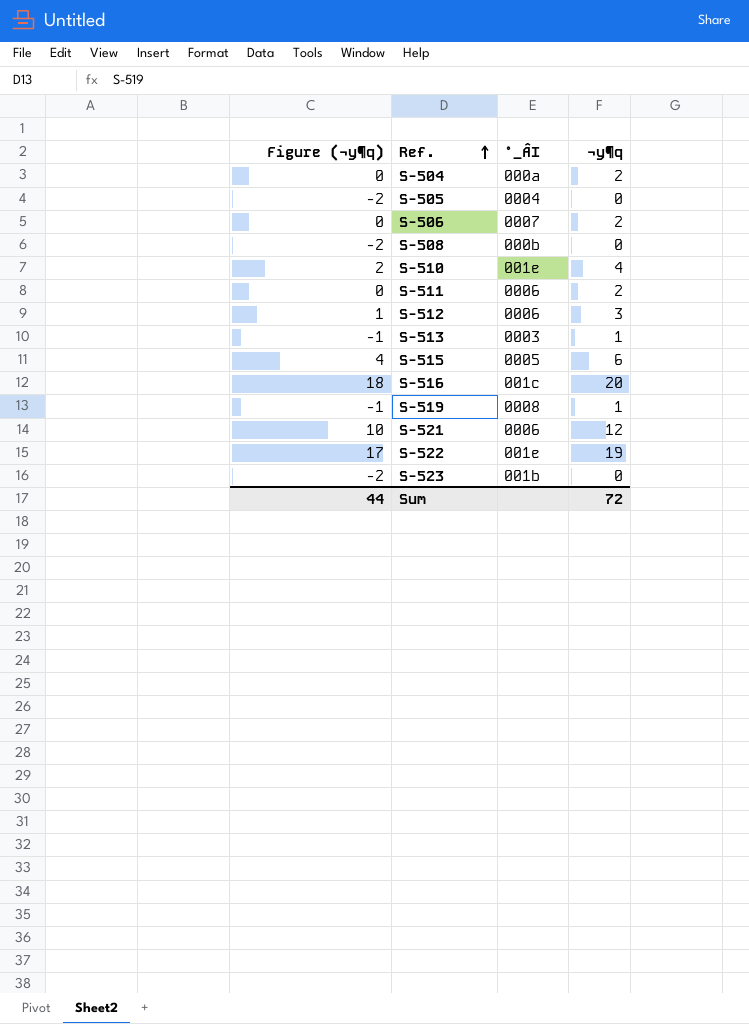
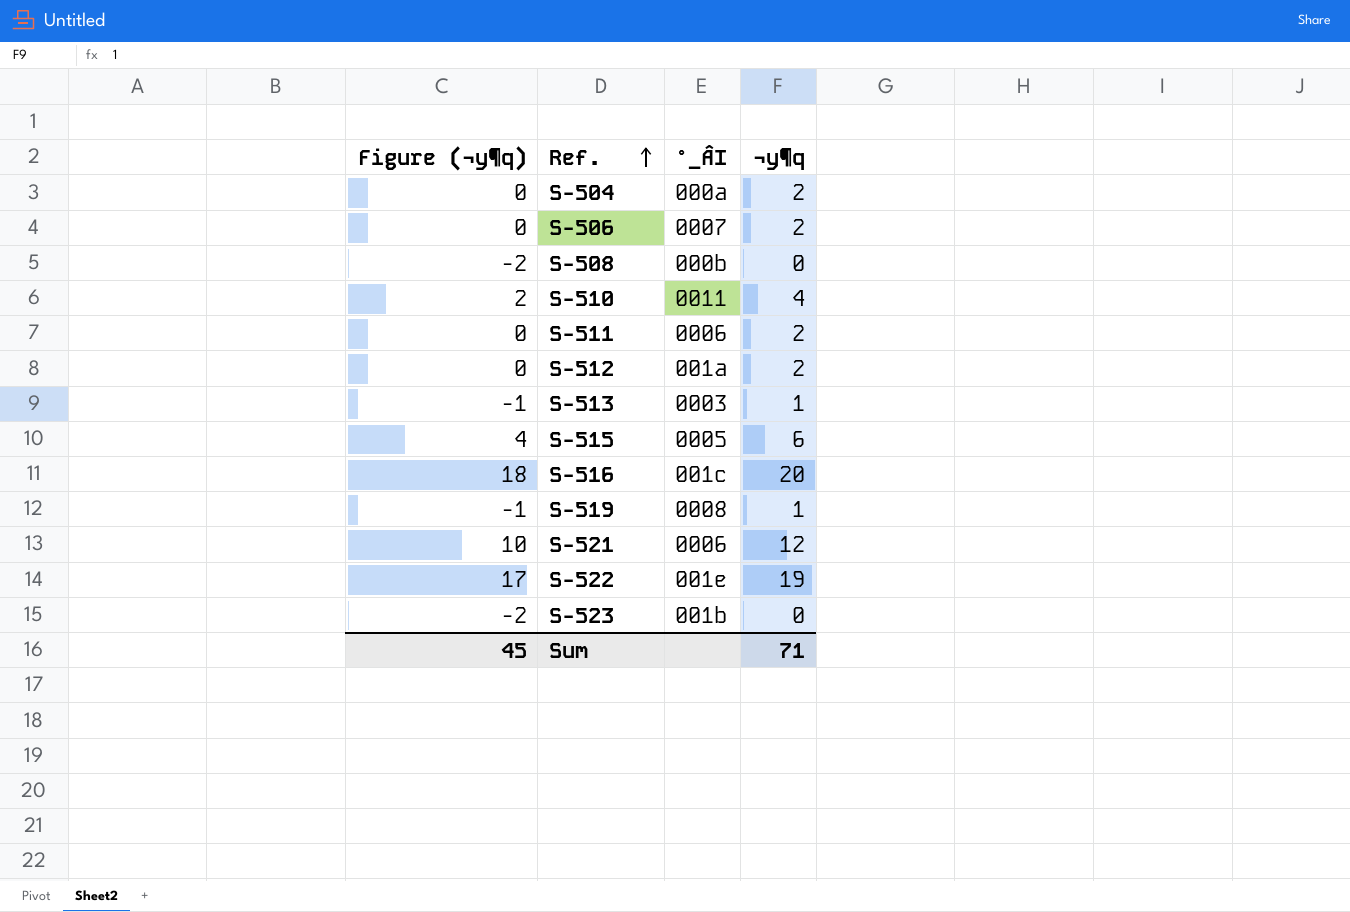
row S-505: -2 | 0004 | 0 -> none
S-510 | °_ÂI: 001e -> 0011
S-512 | Figure (¬y¶q): 1 -> 0
S-512 | °_ÂI: 0006 -> 001a
S-512 | ¬y¶q: 3 -> 2
Sum | Figure (¬y¶q): 44 -> 45
Sum | ¬y¶q: 72 -> 71

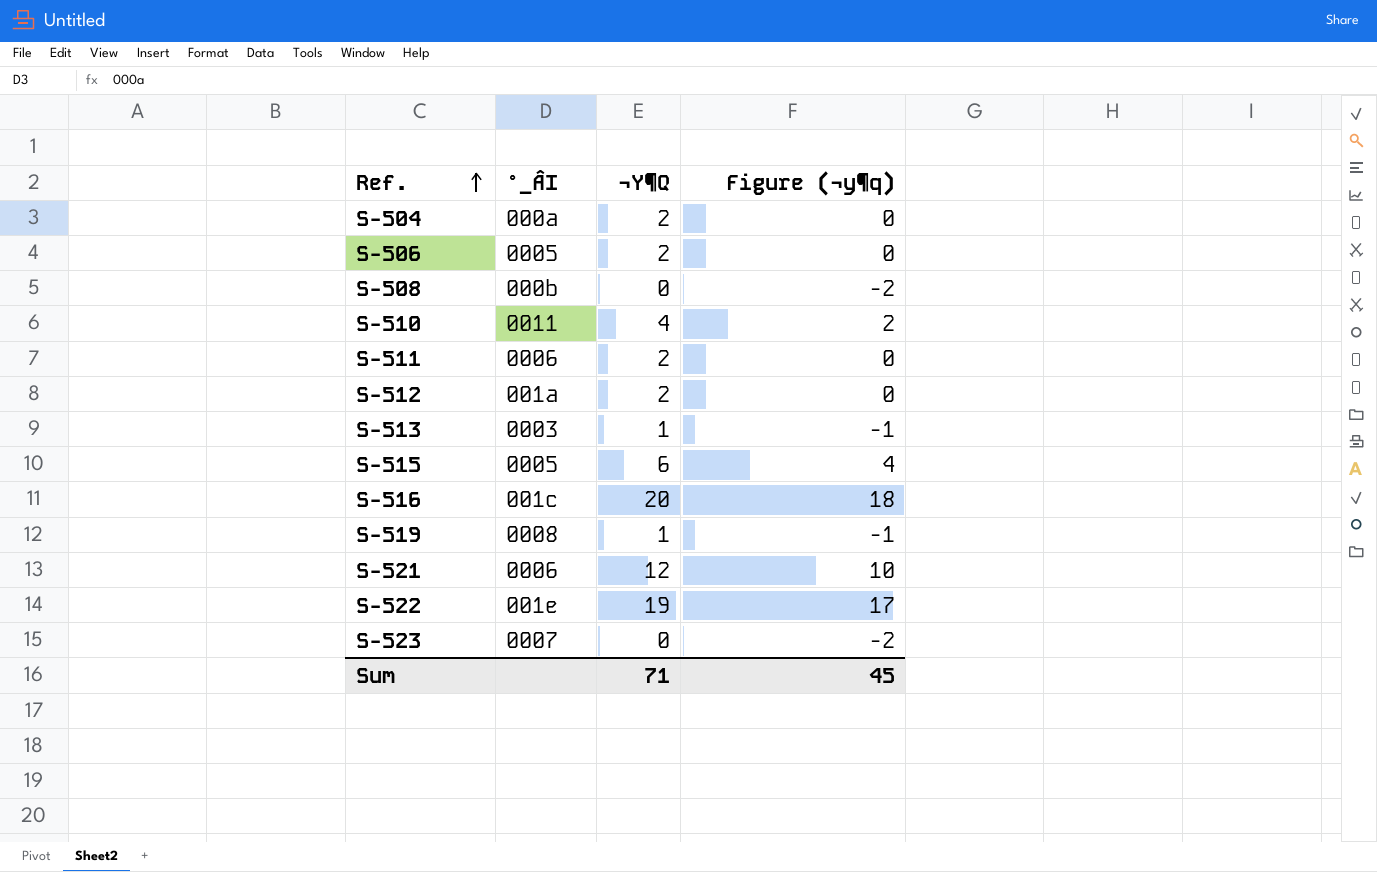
column name: ¬y¶q -> ¬Y¶Q
column Figure (¬y¶q) | position: 1 -> 4
S-506 | °_ÂI: 0007 -> 0005
S-523 | °_ÂI: 001b -> 0007

